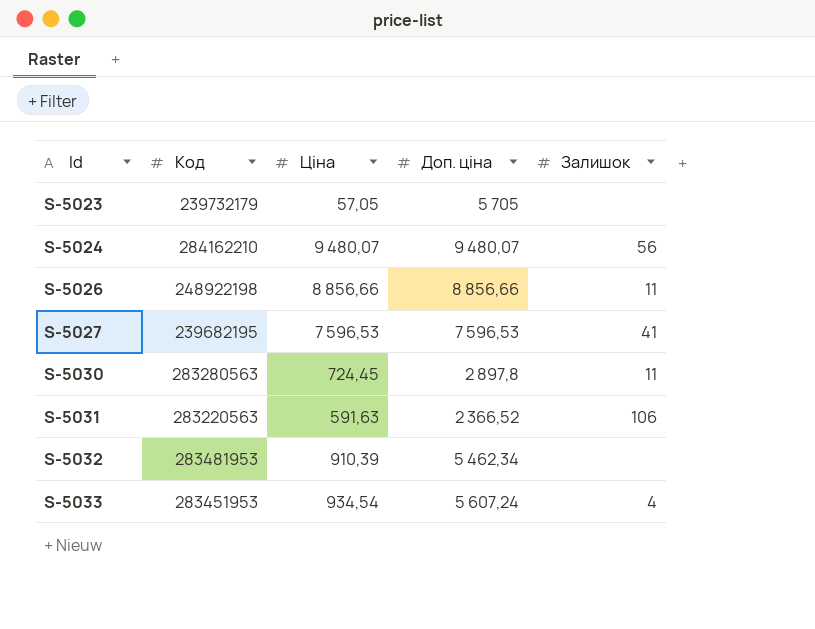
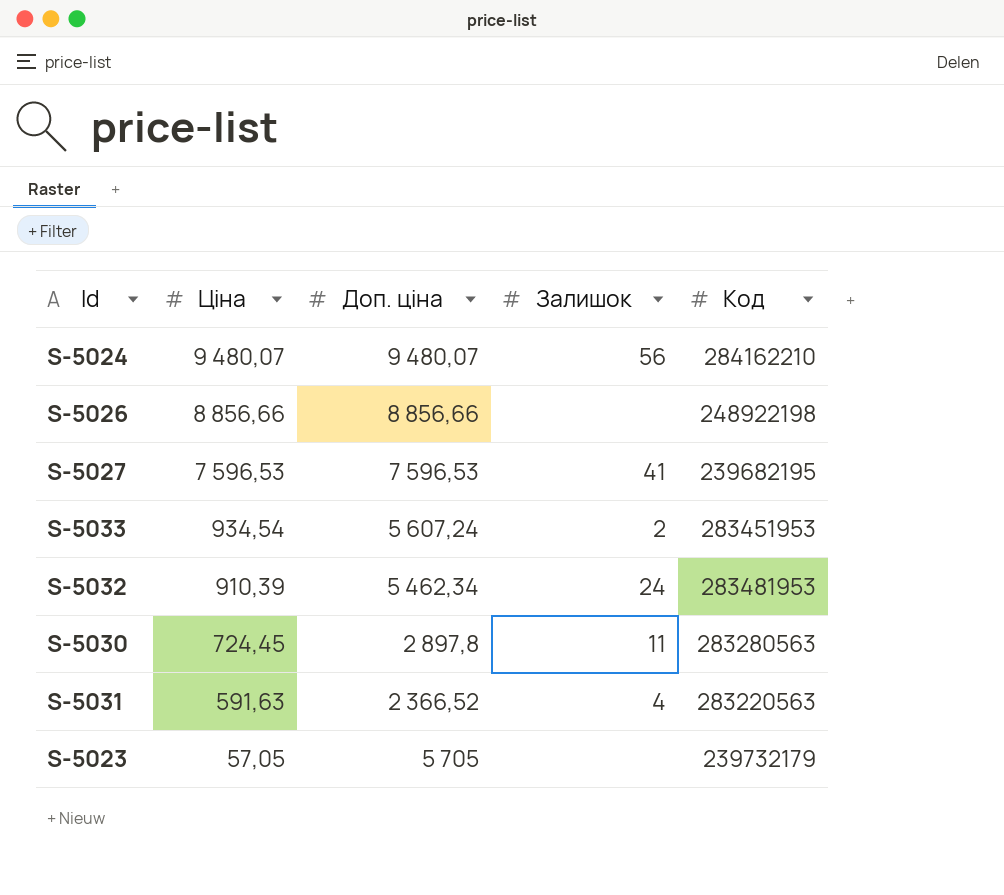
row order: Id ascending -> Ціна descending
column Код | position: 2 -> 5
S-5026 | Залишок: 11 -> none
S-5033 | Залишок: 4 -> 2
S-5032 | Залишок: none -> 24
S-5031 | Залишок: 106 -> 4

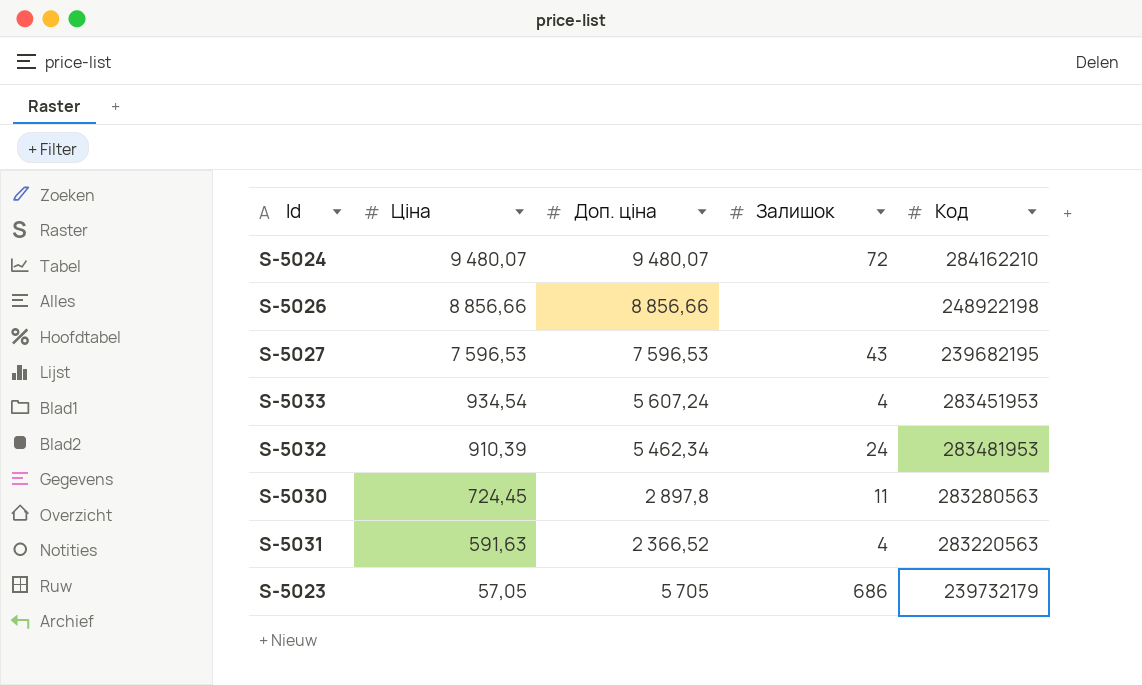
S-5024 | Залишок: 56 -> 72
S-5027 | Залишок: 41 -> 43
S-5033 | Залишок: 2 -> 4
S-5023 | Залишок: none -> 686

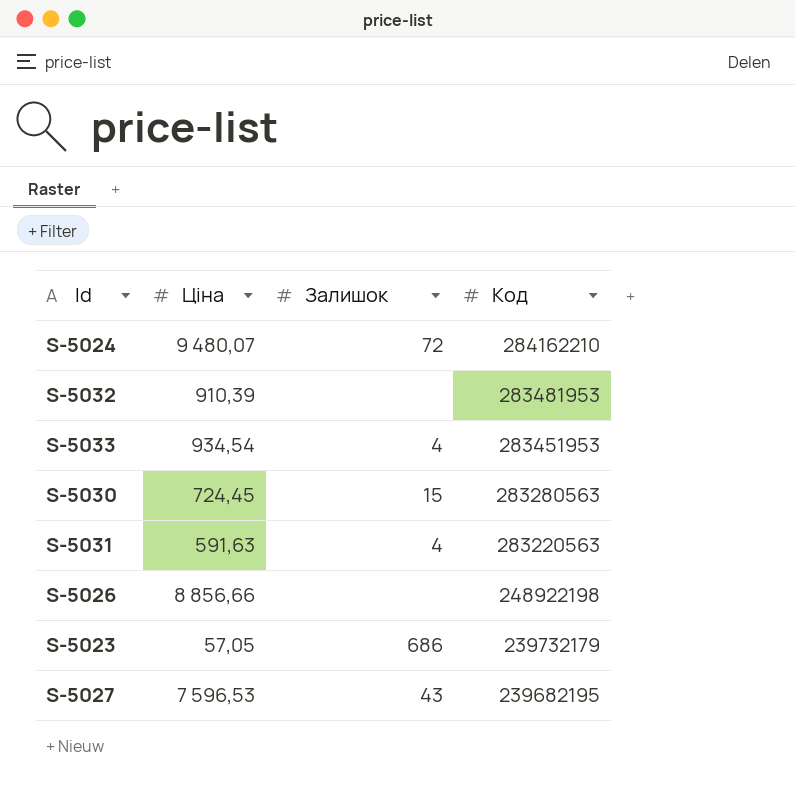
row order: Ціна descending -> Код descending
column Доп. ціна | position: 3 -> none
S-5032 | Залишок: 24 -> none
S-5030 | Залишок: 11 -> 15

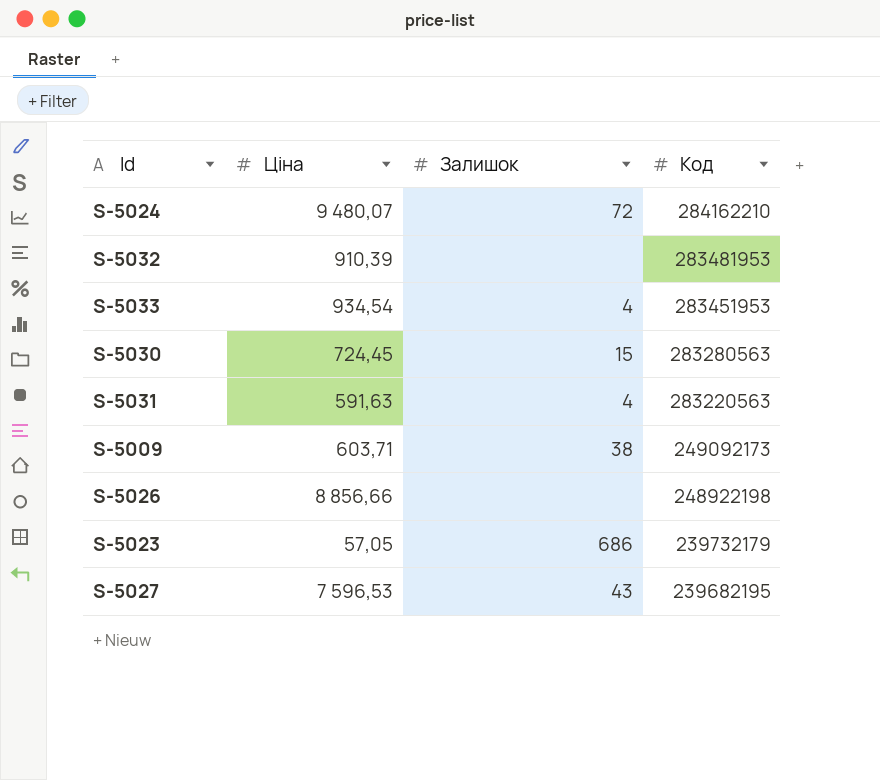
row S-5009: none -> 603,71 | 38 | 249092173

